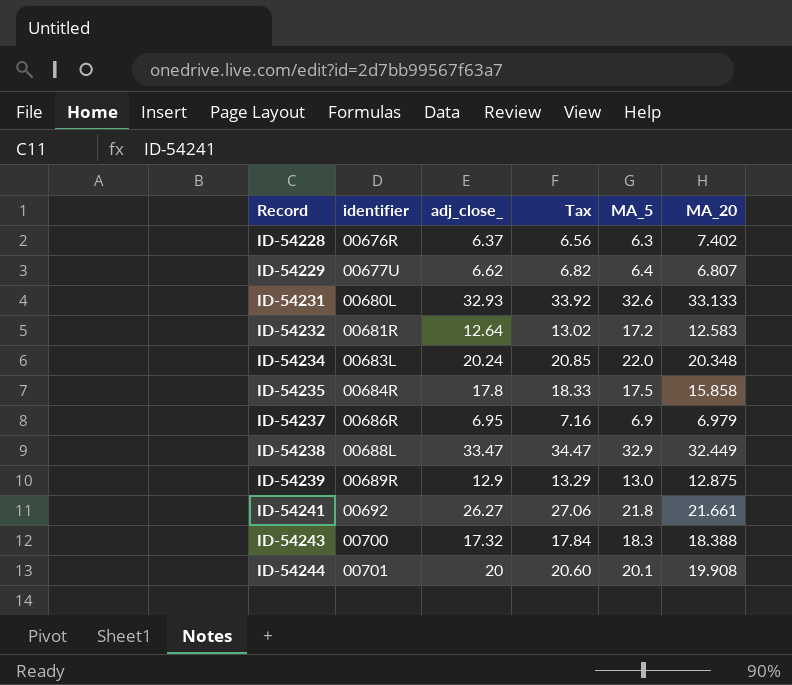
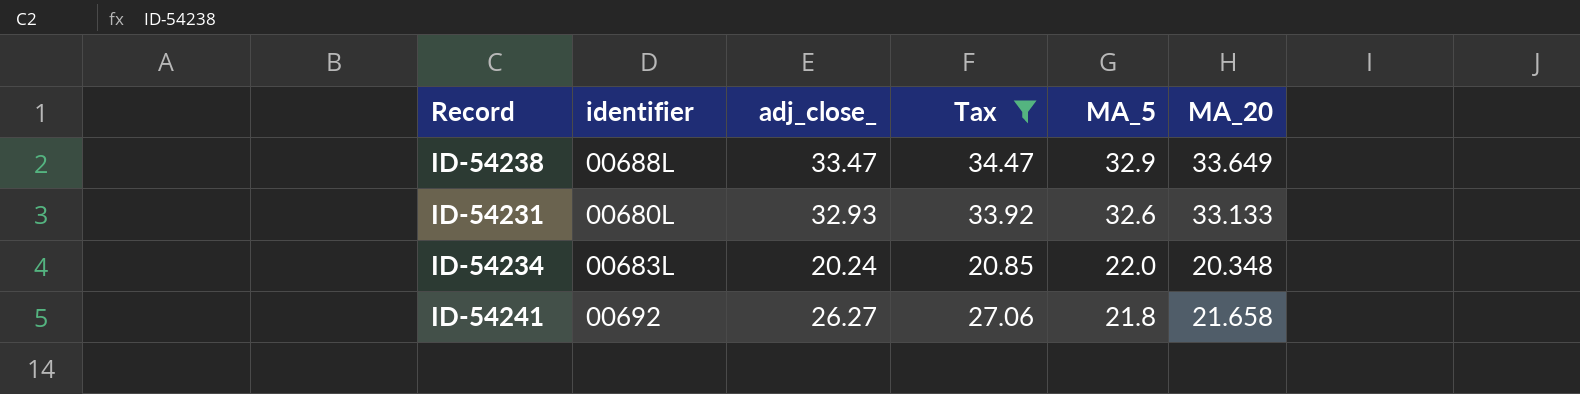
filter: none -> Tax >= 20.85
row order: Record ascending -> MA_5 descending
ID-54238 | MA_20: 32.449 -> 33.649
ID-54241 | MA_20: 21.661 -> 21.658

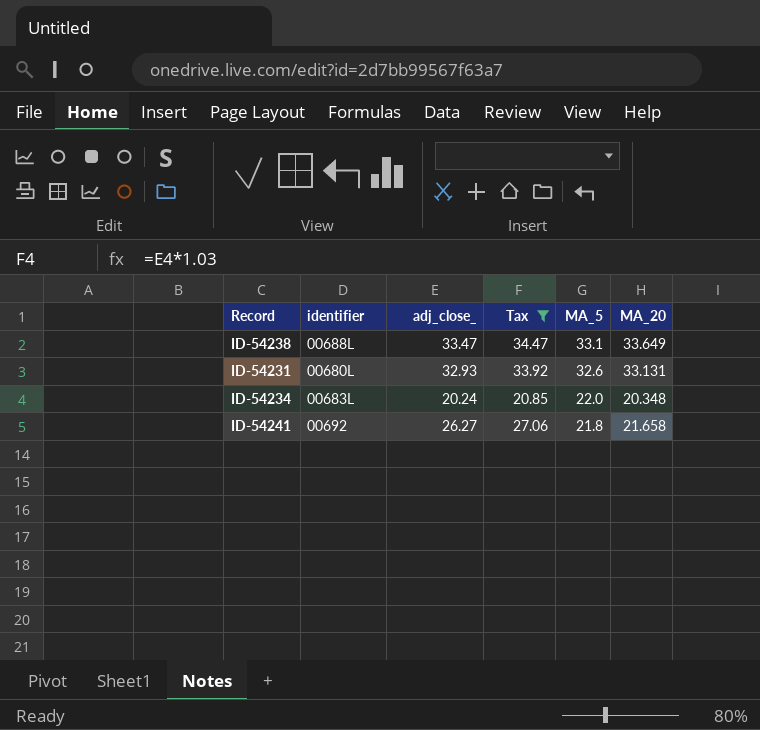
ID-54238 | MA_5: 32.9 -> 33.1
ID-54231 | MA_20: 33.133 -> 33.131

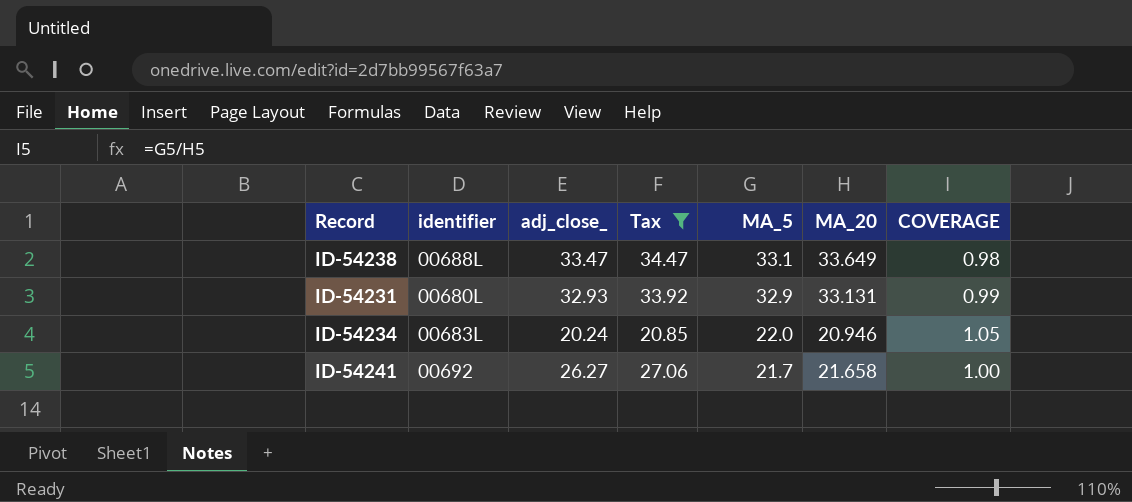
column COVERAGE | formula: none -> [MA_5] / [MA_20]
ID-54231 | MA_5: 32.6 -> 32.9
ID-54234 | MA_20: 20.348 -> 20.946
ID-54241 | MA_5: 21.8 -> 21.7

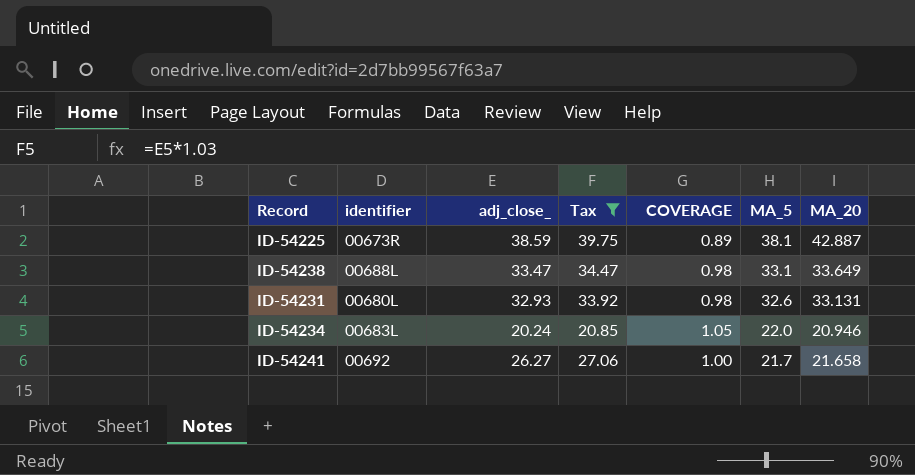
column COVERAGE | position: 7 -> 5
row ID-54225: none -> 00673R | 38.59 | 39.75 | 0.89 | 38.1 | 42.887
ID-54231 | COVERAGE: 0.99 -> 0.98
ID-54231 | MA_5: 32.9 -> 32.6

